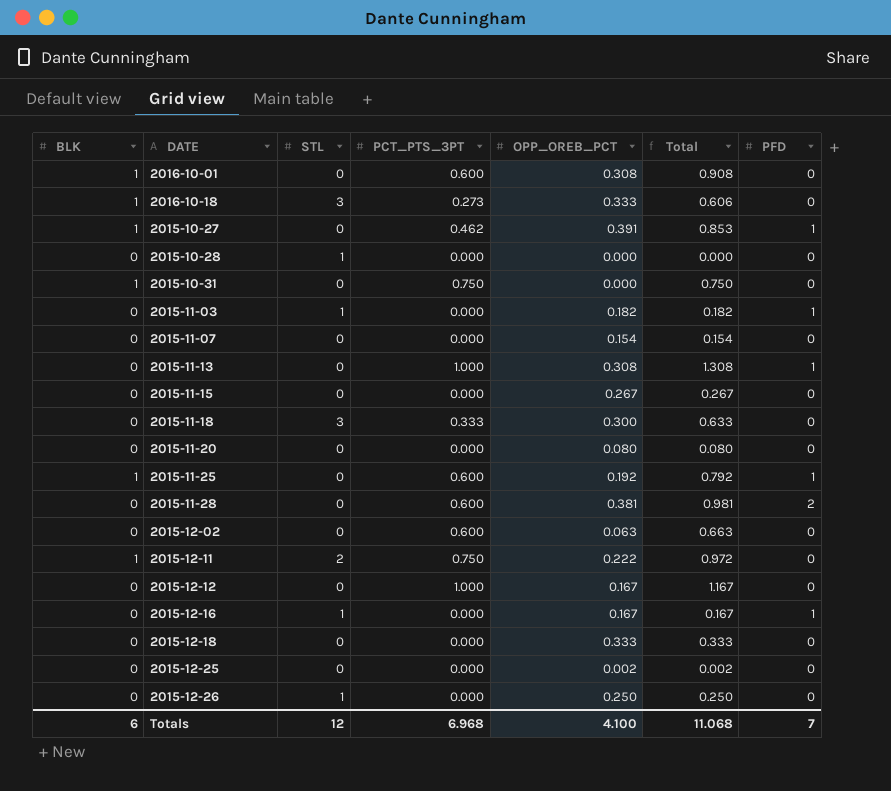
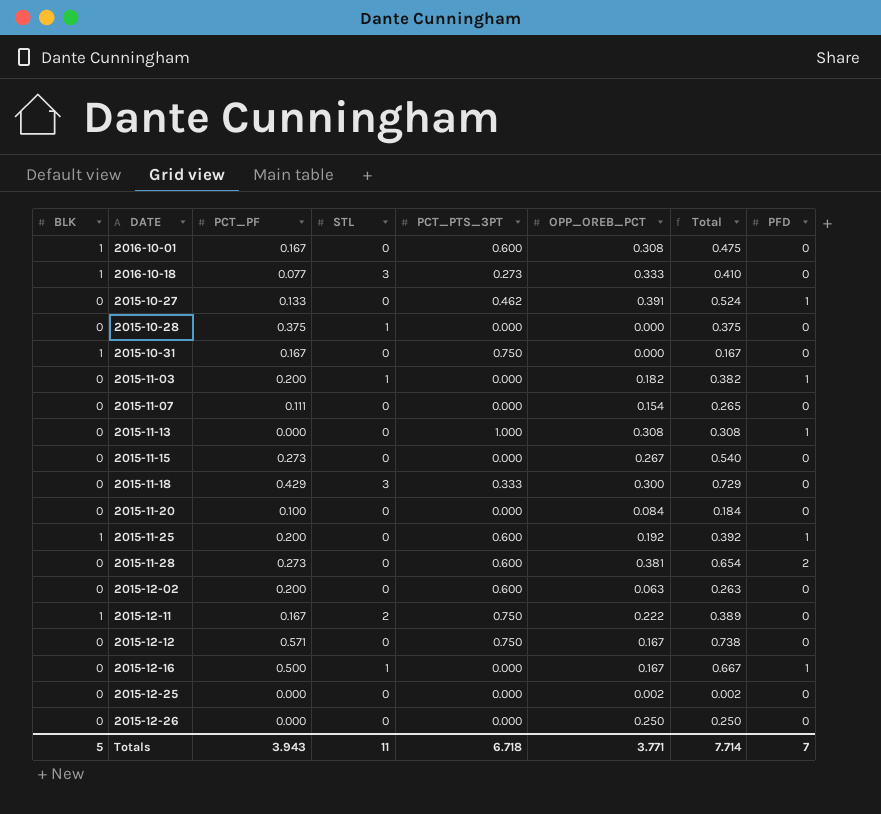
column PCT_PF | position: none -> 3
column Total | formula: [PCT_PTS_3PT] + [OPP_OREB_PCT] -> [PCT_PF] + [OPP_OREB_PCT]
row 2015-12-18: 0 | 0 | 0.000 | 0.333 | 0.333 | 0 -> none
2015-10-27 | BLK: 1 -> 0
2015-11-20 | OPP_OREB_PCT: 0.080 -> 0.084
2015-12-12 | PCT_PTS_3PT: 1.000 -> 0.750
2015-12-26 | STL: 1 -> 0
Totals | BLK: 6 -> 5
Totals | STL: 12 -> 11
Totals | PCT_PTS_3PT: 6.968 -> 6.718
Totals | OPP_OREB_PCT: 4.100 -> 3.771
Totals | Total: 11.068 -> 7.714

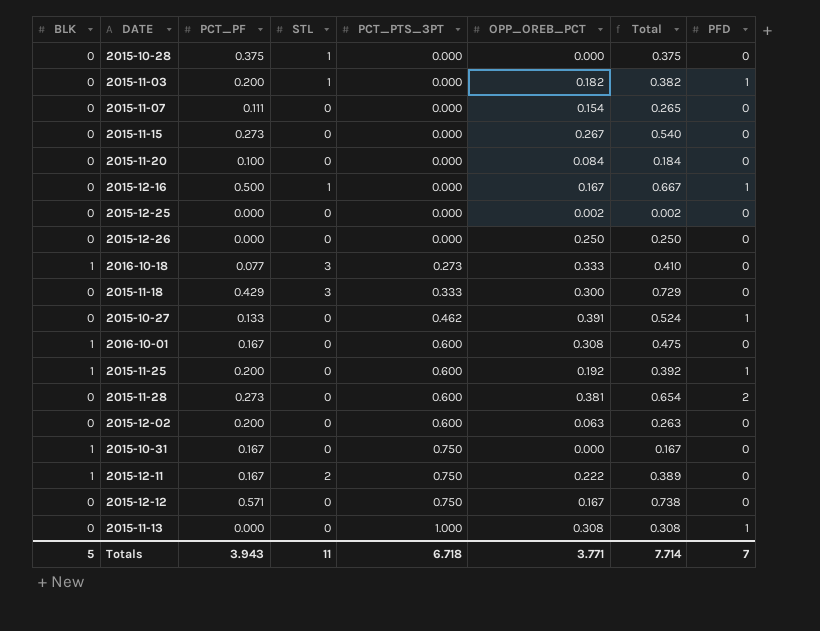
row order: none -> PCT_PTS_3PT ascending

